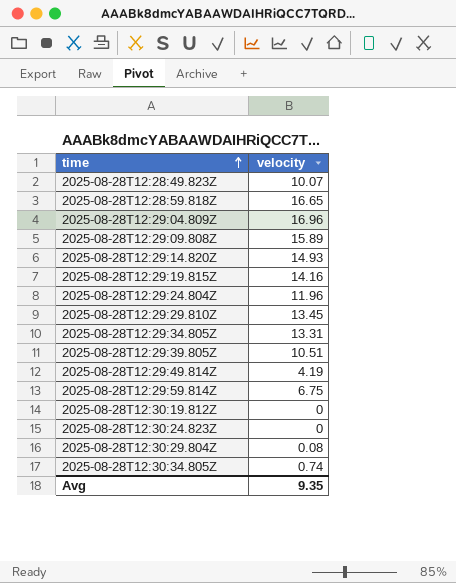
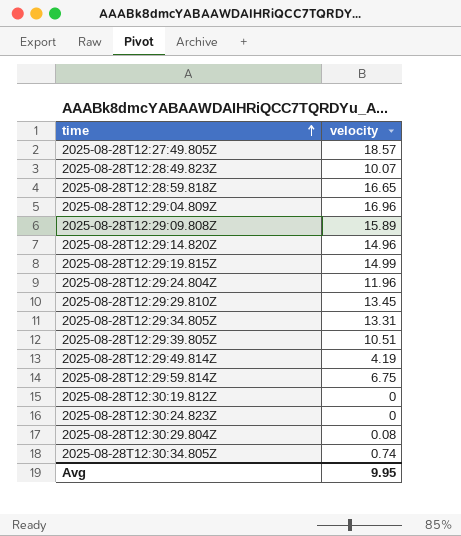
row 2025-08-28T12:27:49.805Z: none -> 18.57
2025-08-28T12:29:14.820Z | velocity: 14.93 -> 14.96
2025-08-28T12:29:19.815Z | velocity: 14.16 -> 14.99
Avg | velocity: 9.35 -> 9.95

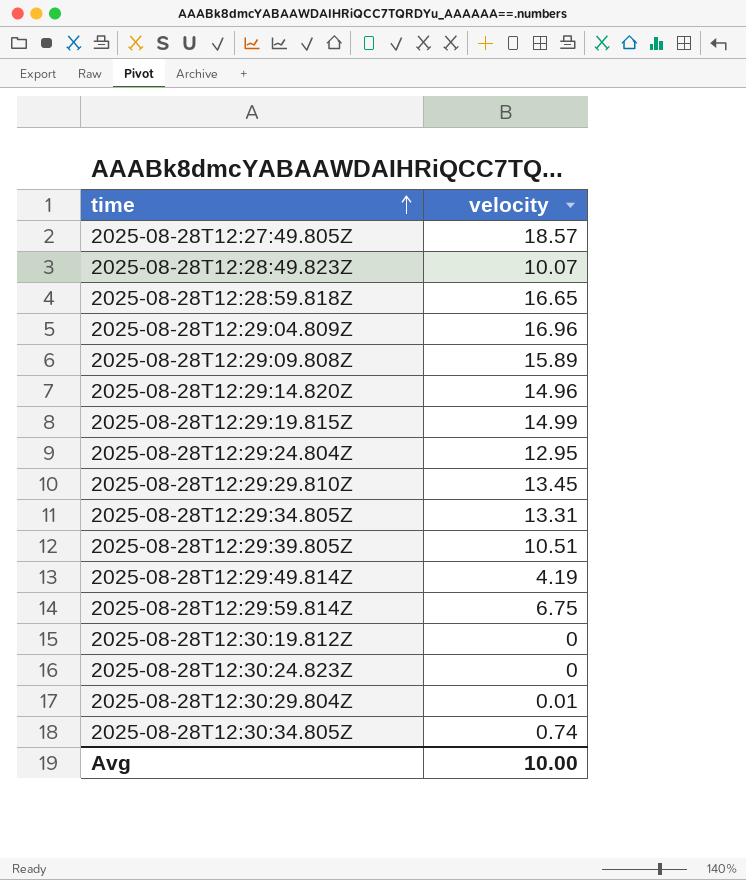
2025-08-28T12:29:24.804Z | velocity: 11.96 -> 12.95
2025-08-28T12:30:29.804Z | velocity: 0.08 -> 0.01
Avg | velocity: 9.95 -> 10.00

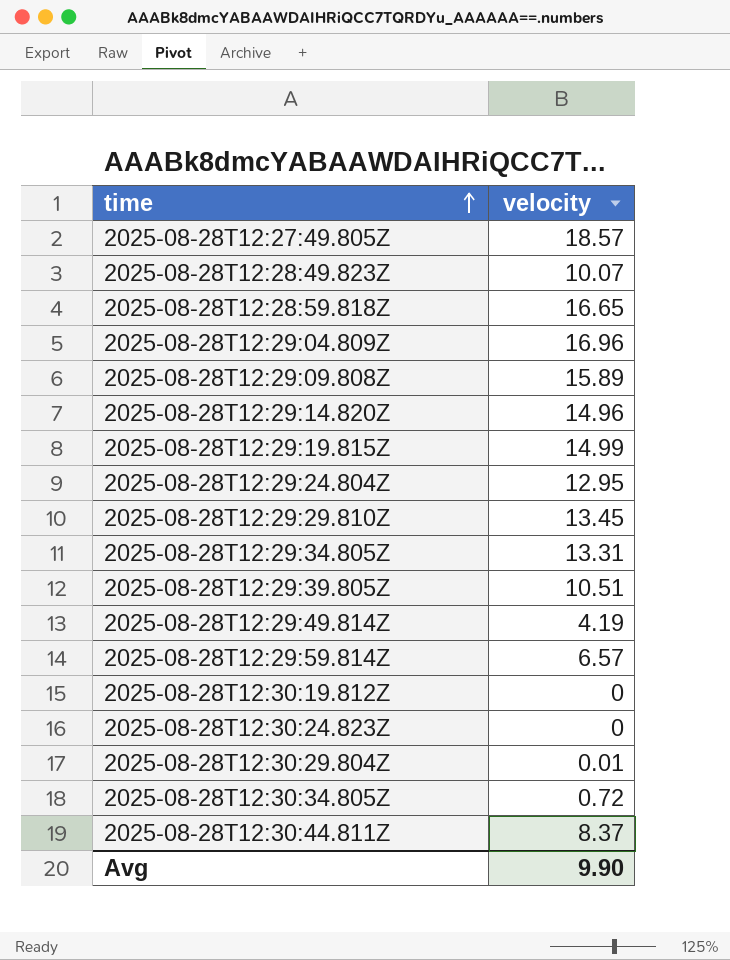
2025-08-28T12:29:59.814Z | velocity: 6.75 -> 6.57
2025-08-28T12:30:34.805Z | velocity: 0.74 -> 0.72
row 2025-08-28T12:30:44.811Z: none -> 8.37
Avg | velocity: 10.00 -> 9.90

